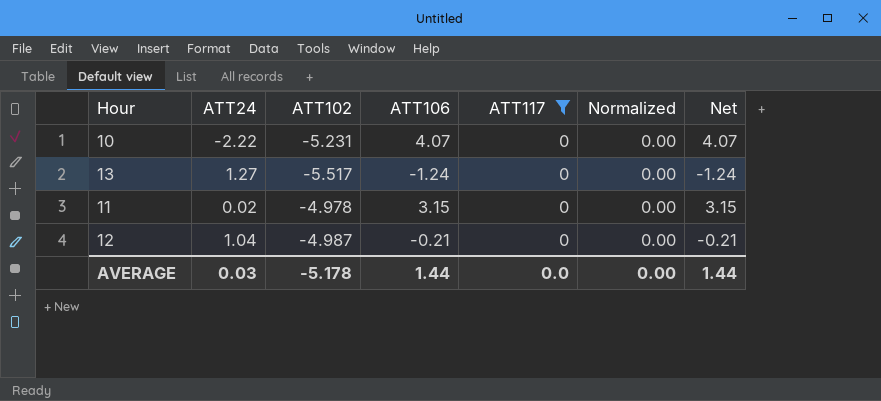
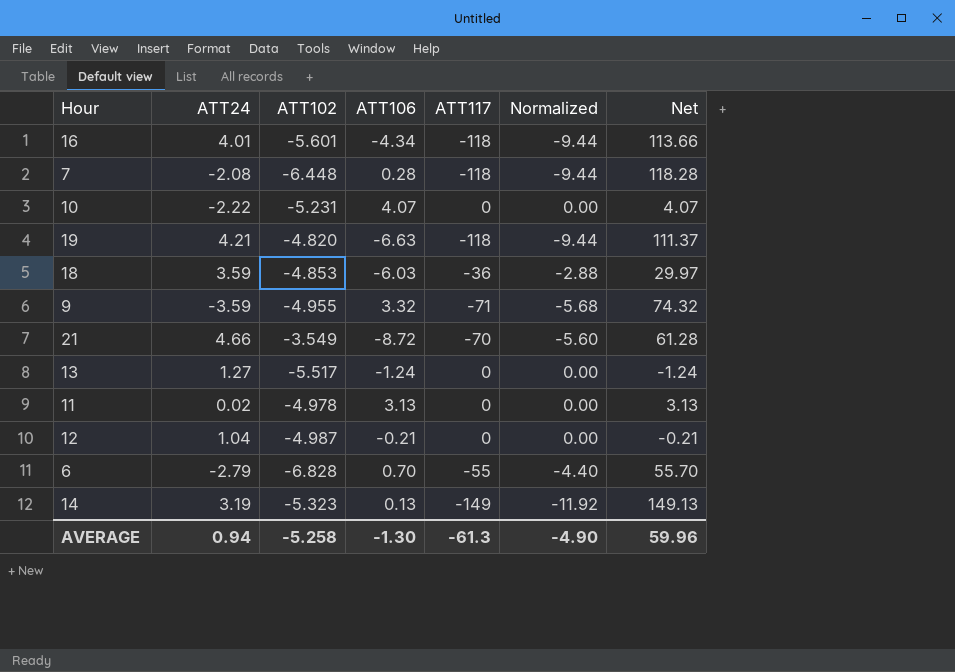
filter: ATT117 = 0 -> none
11 | ATT106: 3.15 -> 3.13
11 | Net: 3.15 -> 3.13
AVERAGE | ATT24: 0.03 -> 0.94
AVERAGE | ATT102: -5.178 -> -5.258
AVERAGE | ATT106: 1.44 -> -1.30
AVERAGE | ATT117: 0.0 -> -61.3
AVERAGE | Normalized: 0.00 -> -4.90
AVERAGE | Net: 1.44 -> 59.96

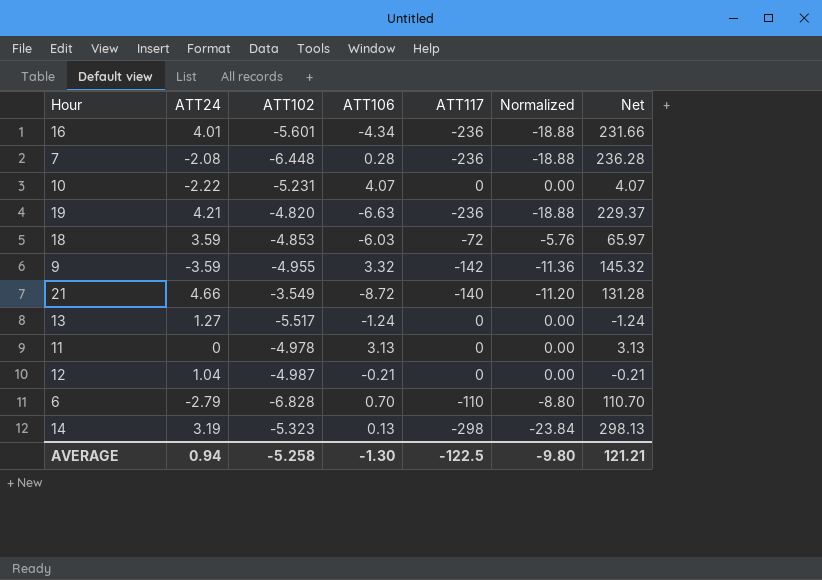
16 | ATT117: -118 -> -236
16 | Normalized: -9.44 -> -18.88
16 | Net: 113.66 -> 231.66
7 | ATT117: -118 -> -236
7 | Normalized: -9.44 -> -18.88
7 | Net: 118.28 -> 236.28
19 | ATT117: -118 -> -236
19 | Normalized: -9.44 -> -18.88
19 | Net: 111.37 -> 229.37
18 | ATT117: -36 -> -72
18 | Normalized: -2.88 -> -5.76
18 | Net: 29.97 -> 65.97
9 | ATT117: -71 -> -142
9 | Normalized: -5.68 -> -11.36
9 | Net: 74.32 -> 145.32
21 | ATT117: -70 -> -140
21 | Normalized: -5.60 -> -11.20
21 | Net: 61.28 -> 131.28
11 | ATT24: 0.02 -> 0
6 | ATT117: -55 -> -110
6 | Normalized: -4.40 -> -8.80
6 | Net: 55.70 -> 110.70
14 | ATT117: -149 -> -298
14 | Normalized: -11.92 -> -23.84
14 | Net: 149.13 -> 298.13
AVERAGE | ATT117: -61.3 -> -122.5
AVERAGE | Normalized: -4.90 -> -9.80
AVERAGE | Net: 59.96 -> 121.21

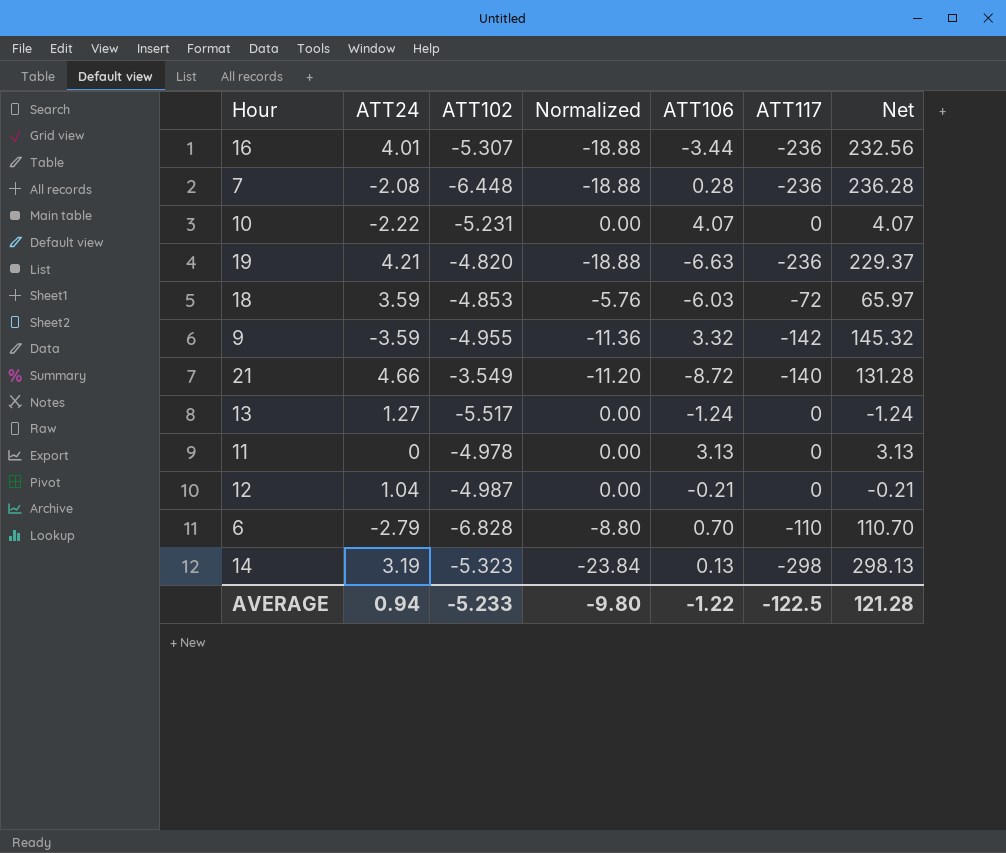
column Normalized | position: 6 -> 4
16 | ATT102: -5.601 -> -5.307
16 | ATT106: -4.34 -> -3.44
16 | Net: 231.66 -> 232.56
AVERAGE | ATT102: -5.258 -> -5.233
AVERAGE | ATT106: -1.30 -> -1.22
AVERAGE | Net: 121.21 -> 121.28

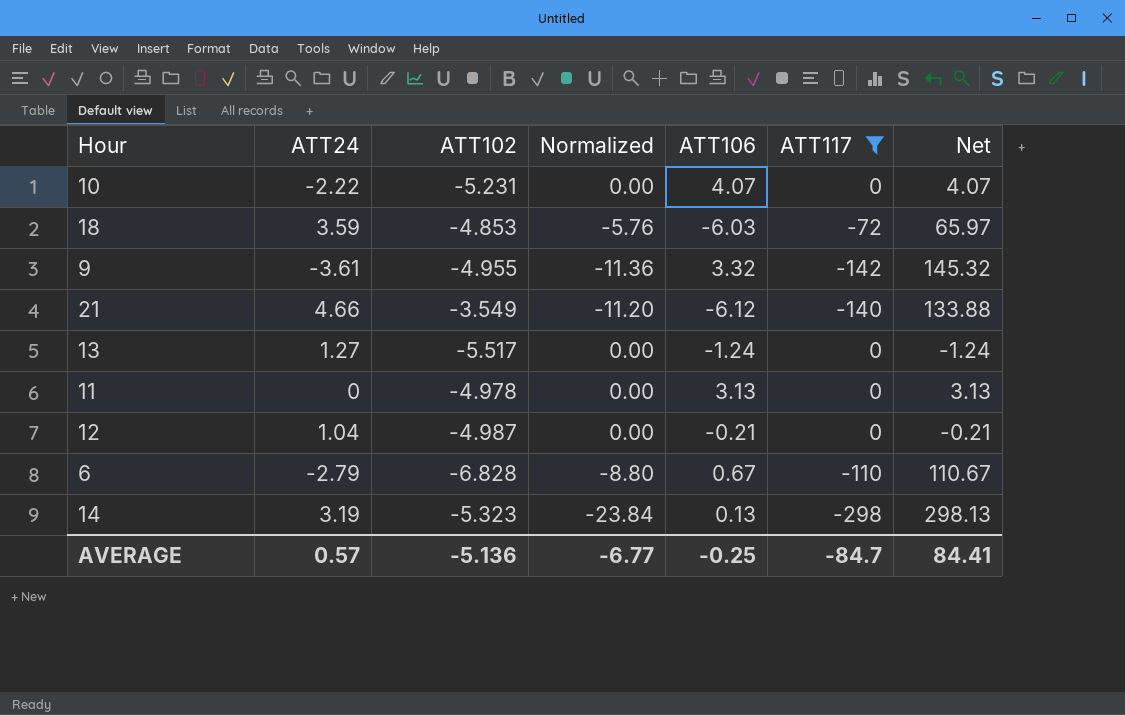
filter: none -> ATT117 != -236
9 | ATT24: -3.59 -> -3.61
21 | ATT106: -8.72 -> -6.12
21 | Net: 131.28 -> 133.88
6 | ATT106: 0.70 -> 0.67
6 | Net: 110.70 -> 110.67
AVERAGE | ATT24: 0.94 -> 0.57
AVERAGE | ATT102: -5.233 -> -5.136
AVERAGE | Normalized: -9.80 -> -6.77
AVERAGE | ATT106: -1.22 -> -0.25
AVERAGE | ATT117: -122.5 -> -84.7
AVERAGE | Net: 121.28 -> 84.41

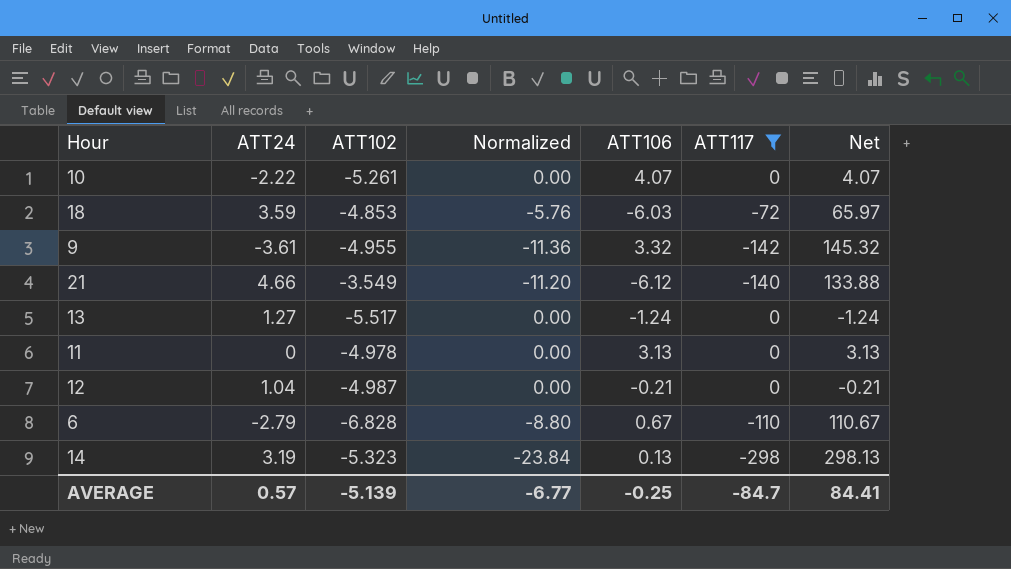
10 | ATT102: -5.231 -> -5.261
AVERAGE | ATT102: -5.136 -> -5.139

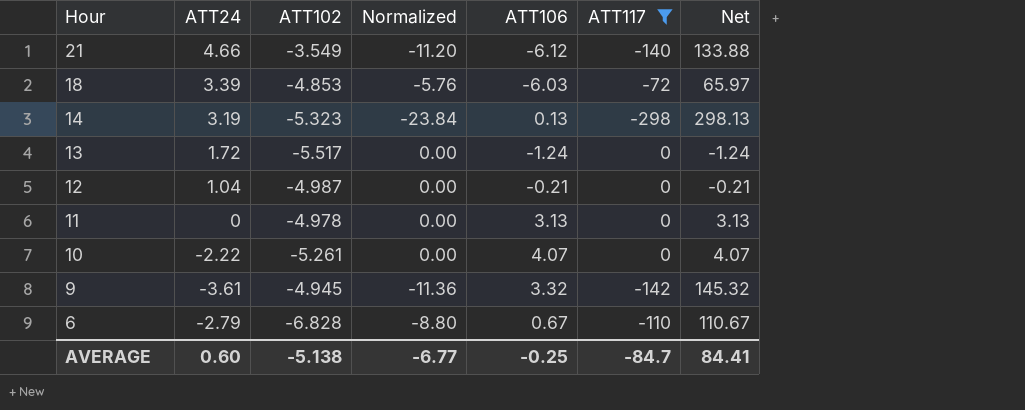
row order: none -> Hour descending
18 | ATT24: 3.59 -> 3.39
13 | ATT24: 1.27 -> 1.72
9 | ATT102: -4.955 -> -4.945
AVERAGE | ATT24: 0.57 -> 0.60
AVERAGE | ATT102: -5.139 -> -5.138

